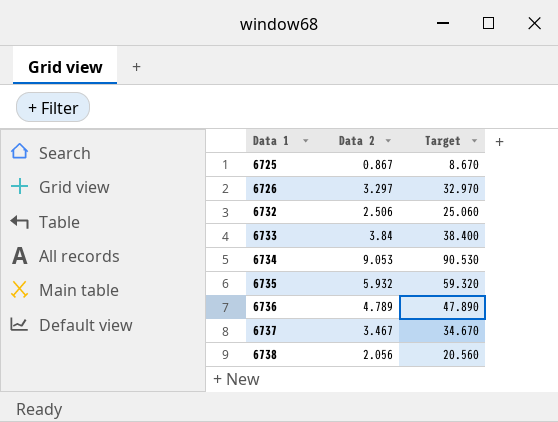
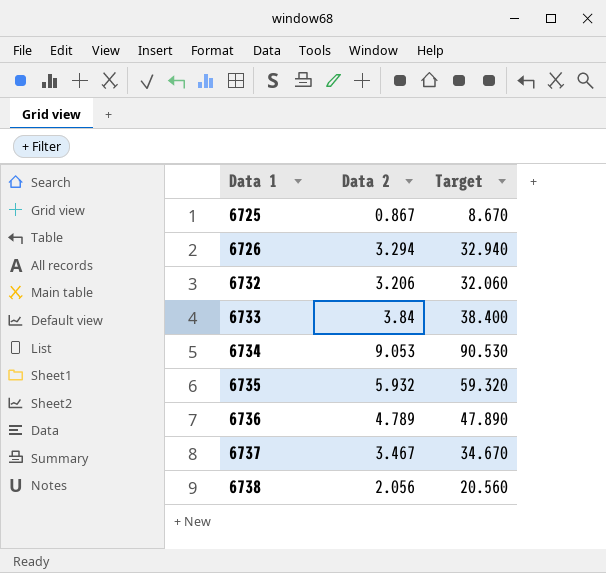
6726 | Data 2: 3.297 -> 3.294
6726 | Target: 32.970 -> 32.940
6732 | Data 2: 2.506 -> 3.206
6732 | Target: 25.060 -> 32.060

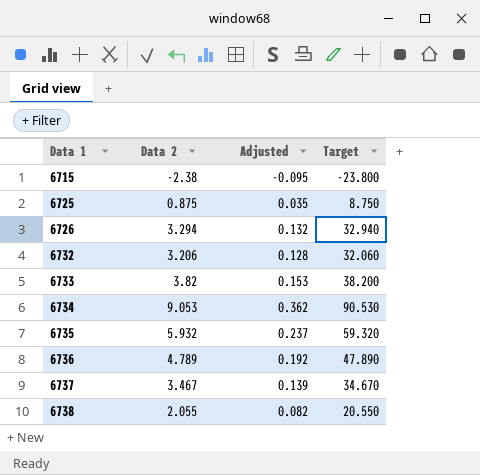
column Adjusted | formula: none -> [Data 2] * 0.04
row 6715: none -> -2.38 | -0.095 | -23.800
6725 | Data 2: 0.867 -> 0.875
6725 | Target: 8.670 -> 8.750
6733 | Data 2: 3.84 -> 3.82
6733 | Target: 38.400 -> 38.200
6738 | Data 2: 2.056 -> 2.055
6738 | Target: 20.560 -> 20.550

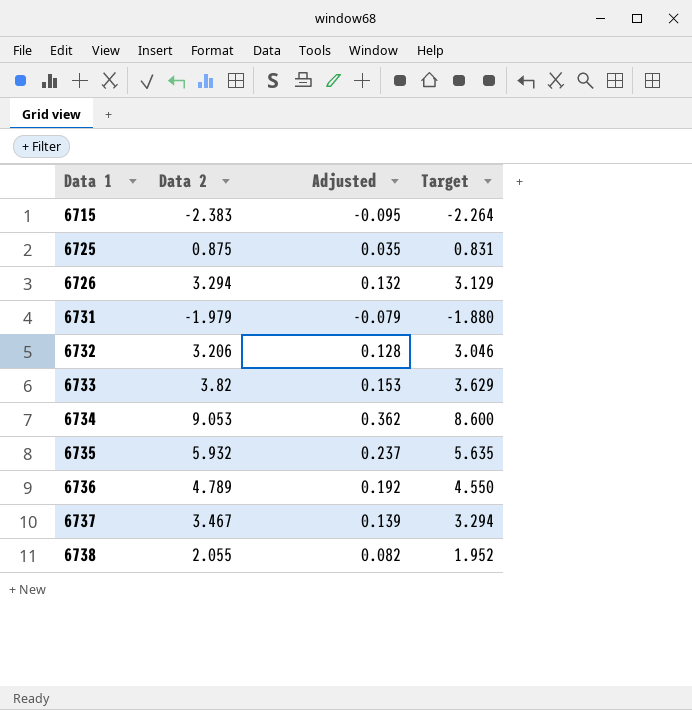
column Target | formula: [Data 2] * 10 -> [Data 2] * 0.95
6715 | Data 2: -2.38 -> -2.383
row 6731: none -> -1.979 | -0.079 | -1.880

